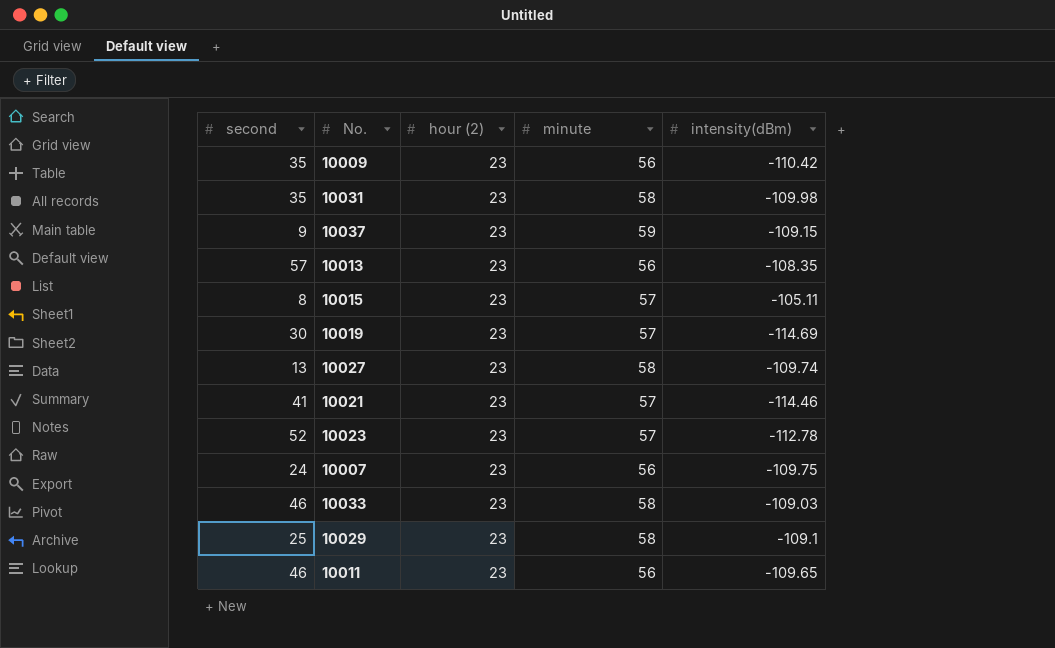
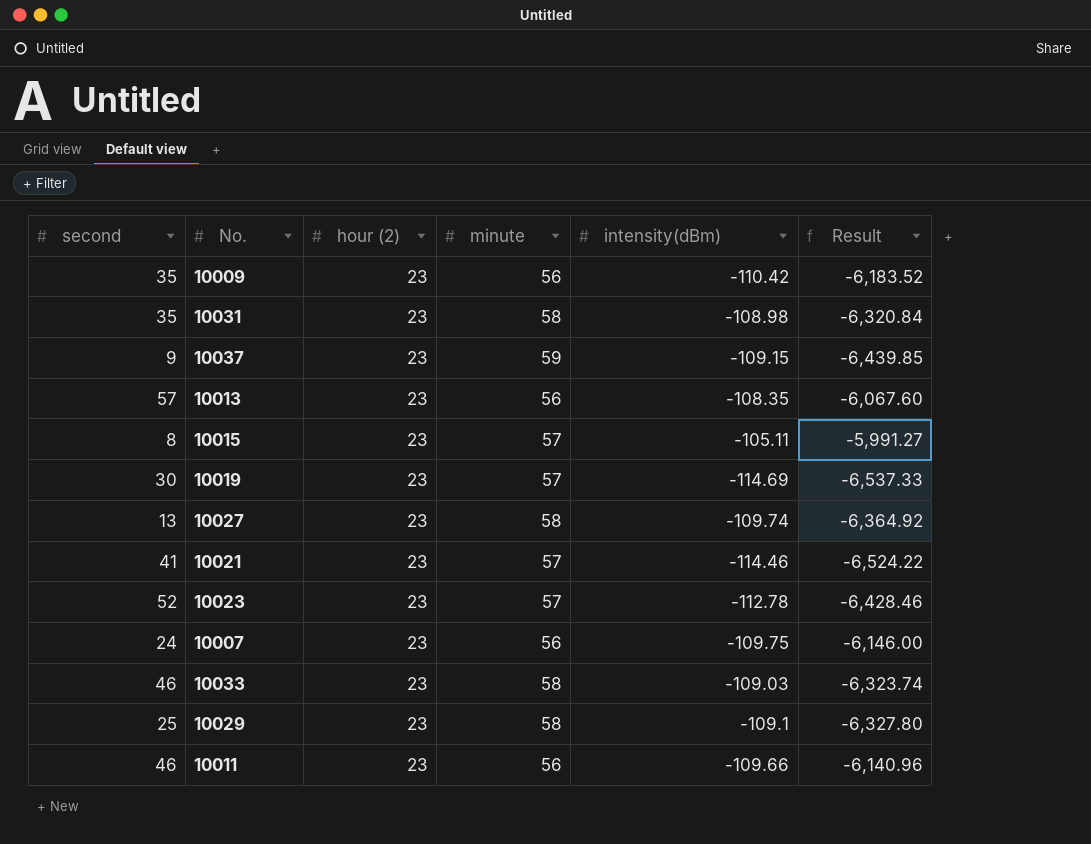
column Result | formula: none -> [minute] * [intensity(dBm)]
10031 | intensity(dBm): -109.98 -> -108.98
10011 | intensity(dBm): -109.65 -> -109.66

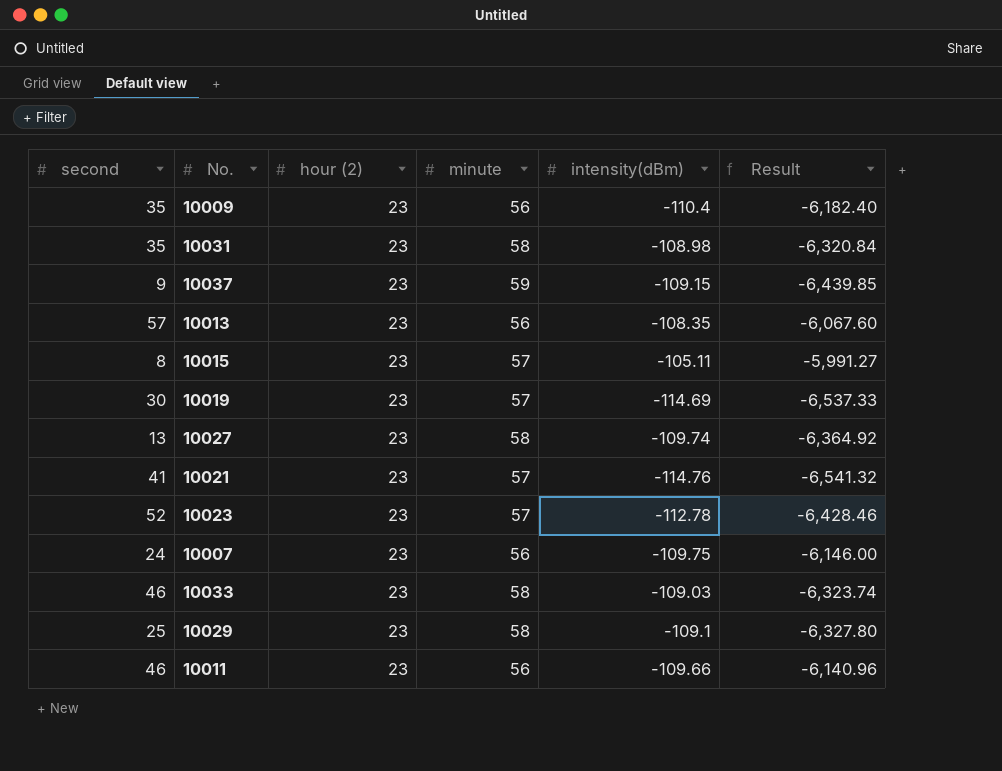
10009 | intensity(dBm): -110.42 -> -110.4
10009 | Result: -6,183.52 -> -6,182.40
10021 | intensity(dBm): -114.46 -> -114.76
10021 | Result: -6,524.22 -> -6,541.32

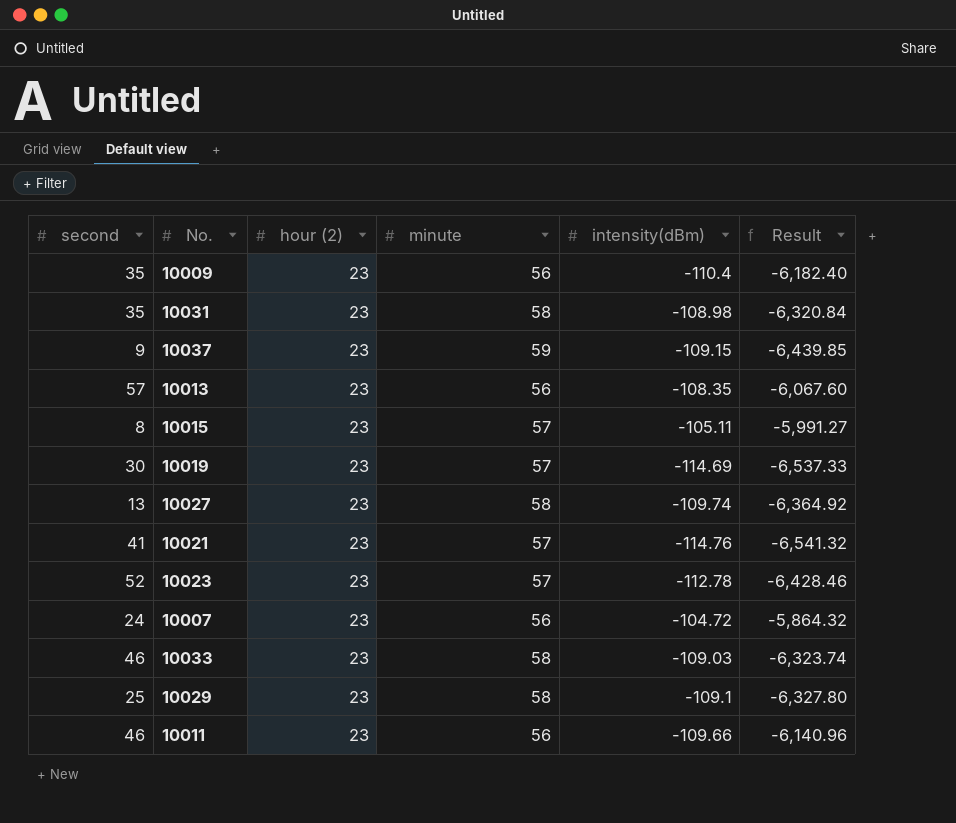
10007 | intensity(dBm): -109.75 -> -104.72
10007 | Result: -6,146.00 -> -5,864.32

